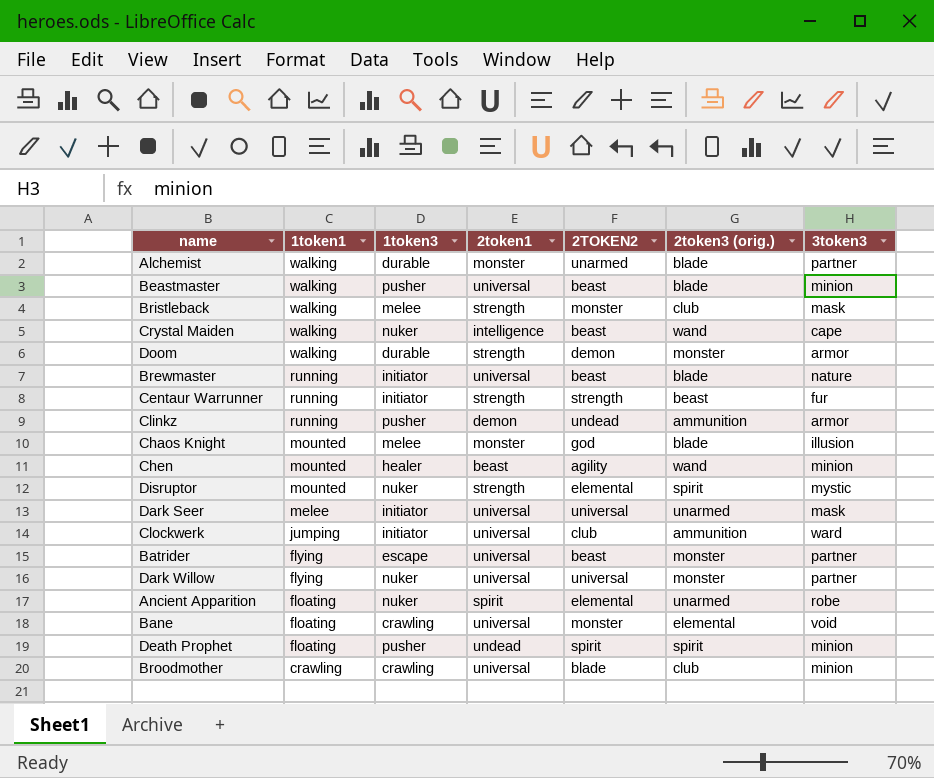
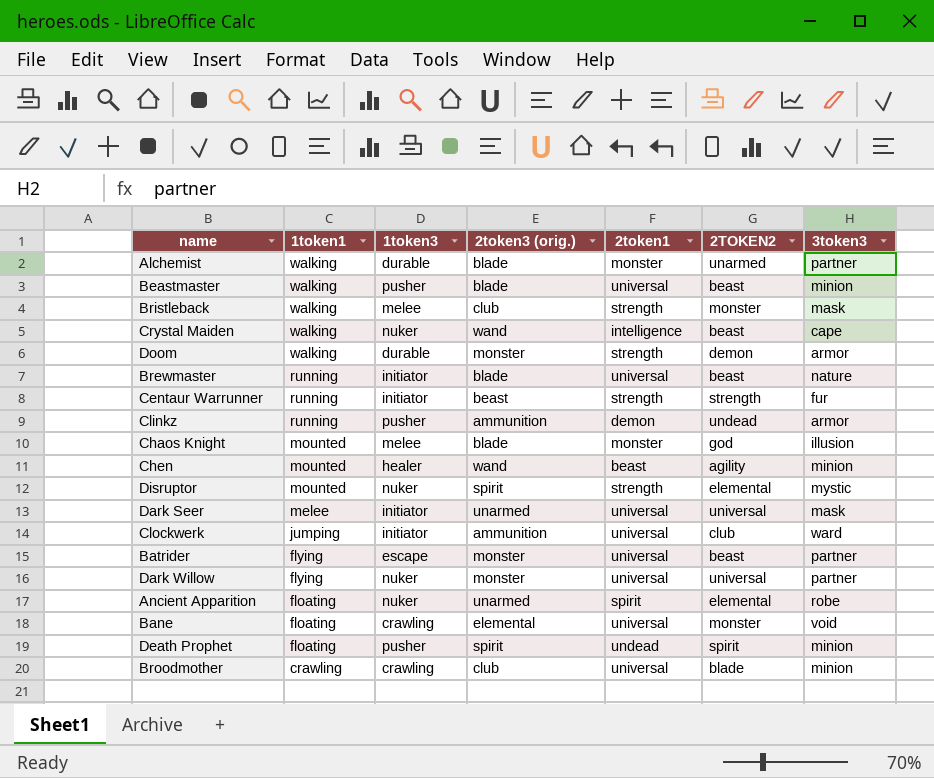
column 2token3 (orig.) | position: 6 -> 4

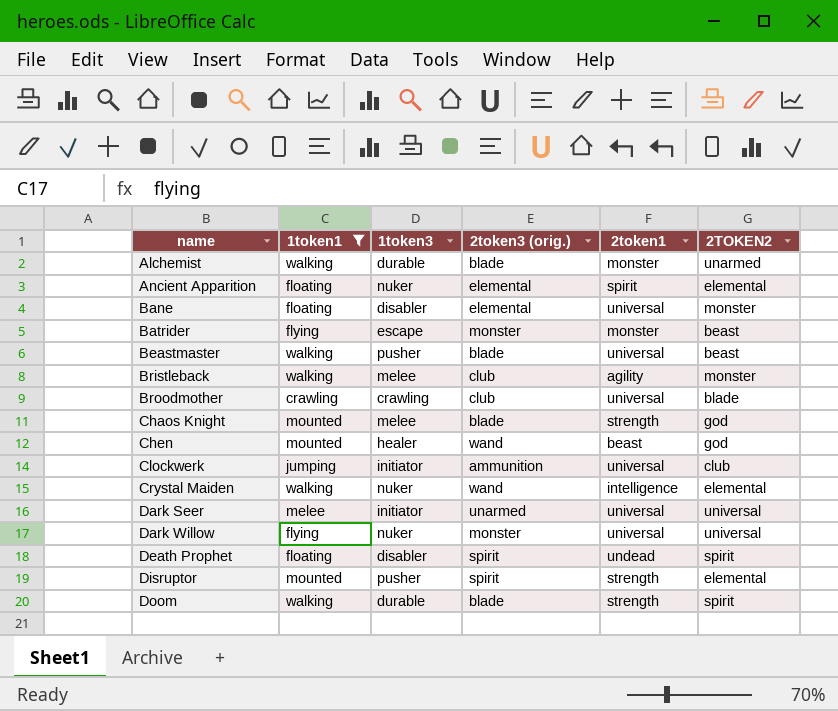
filter: none -> 1token1 != running
row order: 1token1 descending -> name ascending
column 3token3 | position: 7 -> none
Ancient Apparition | 2token3 (orig.): unarmed -> elemental
Bane | 1token3: crawling -> disabler
Batrider | 2token1: universal -> monster
Bristleback | 2token1: strength -> agility
Chaos Knight | 2token1: monster -> strength
Chen | 2TOKEN2: agility -> god
Crystal Maiden | 2TOKEN2: beast -> elemental
Death Prophet | 1token3: pusher -> disabler
Disruptor | 1token3: nuker -> pusher
Doom | 2token3 (orig.): monster -> blade
Doom | 2TOKEN2: demon -> spirit

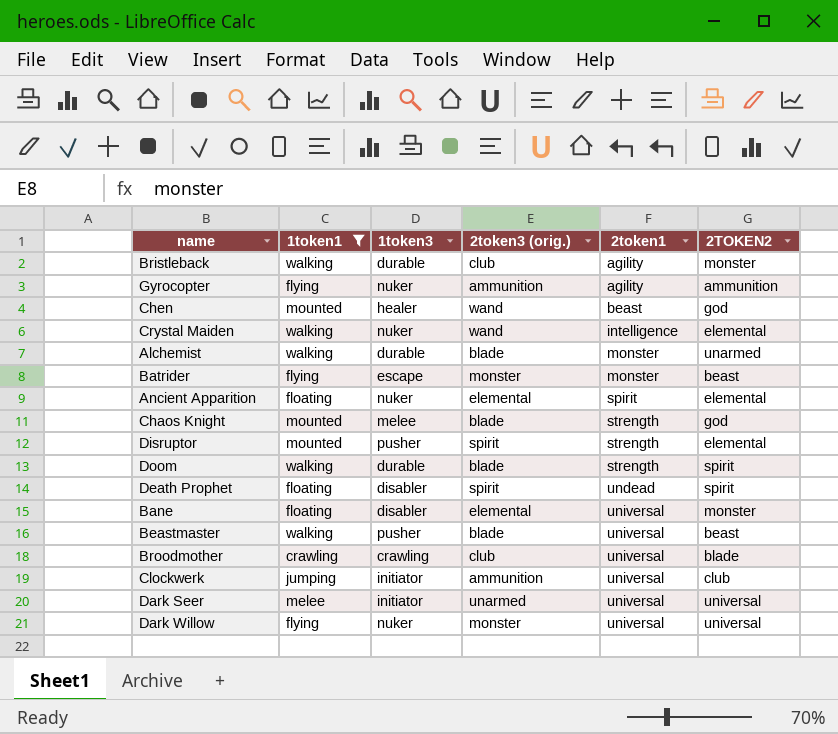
row order: name ascending -> 2token1 ascending
Bristleback | 1token3: melee -> durable
row Gyrocopter: none -> flying | nuker | ammunition | agility | ammunition

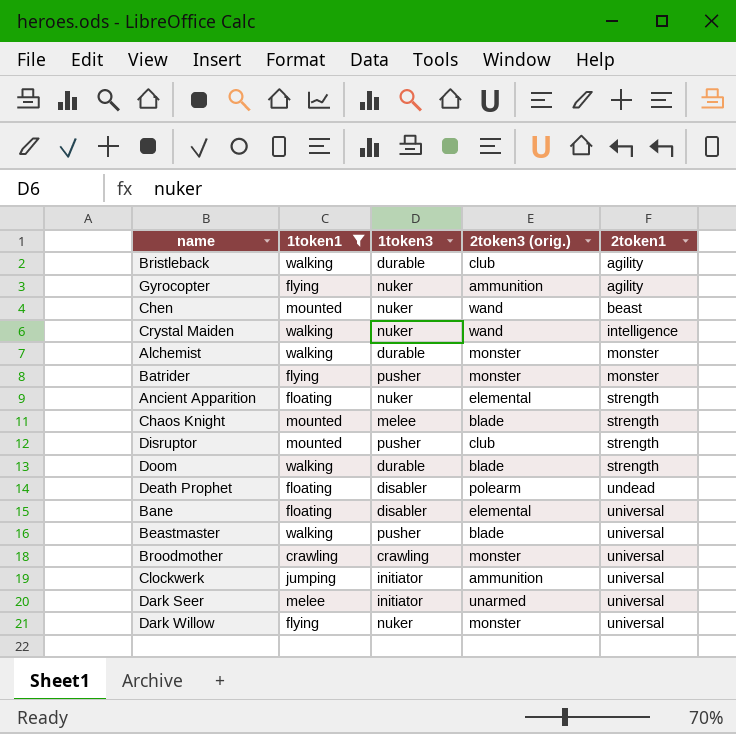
column 2TOKEN2 | position: 6 -> none
Chen | 1token3: healer -> nuker
Alchemist | 2token3 (orig.): blade -> monster
Batrider | 1token3: escape -> pusher
Ancient Apparition | 2token1: spirit -> strength
Disruptor | 2token3 (orig.): spirit -> club
Death Prophet | 2token3 (orig.): spirit -> polearm
Broodmother | 2token3 (orig.): club -> monster

